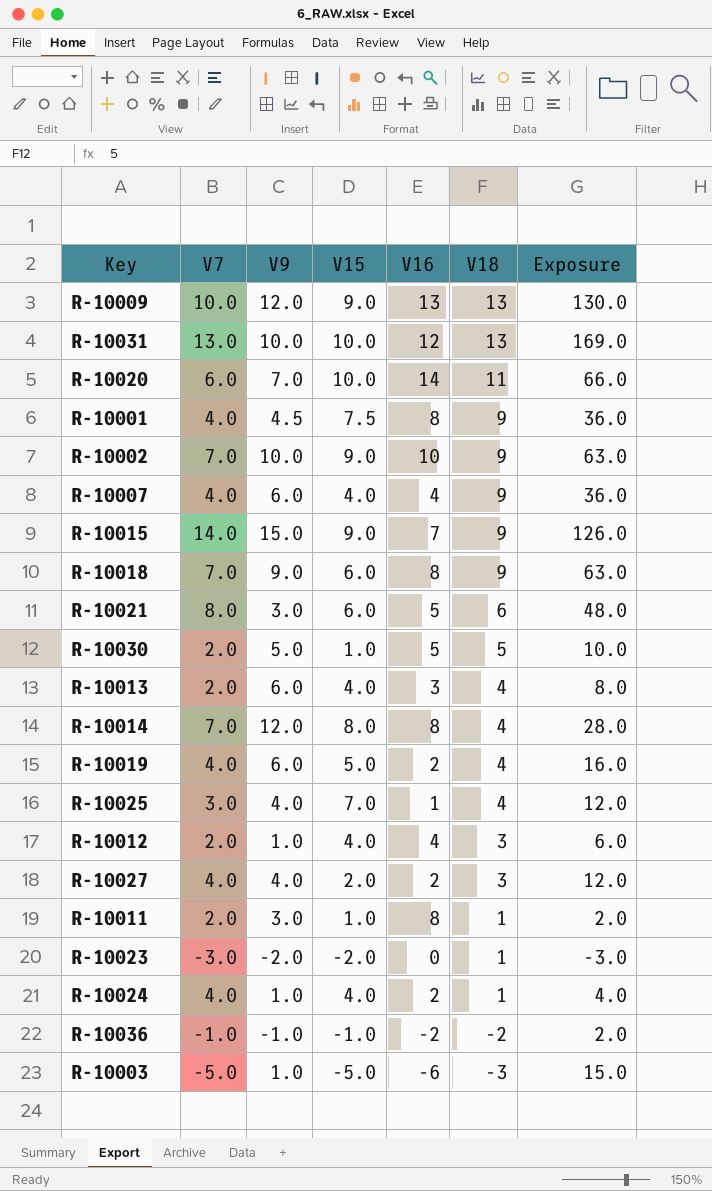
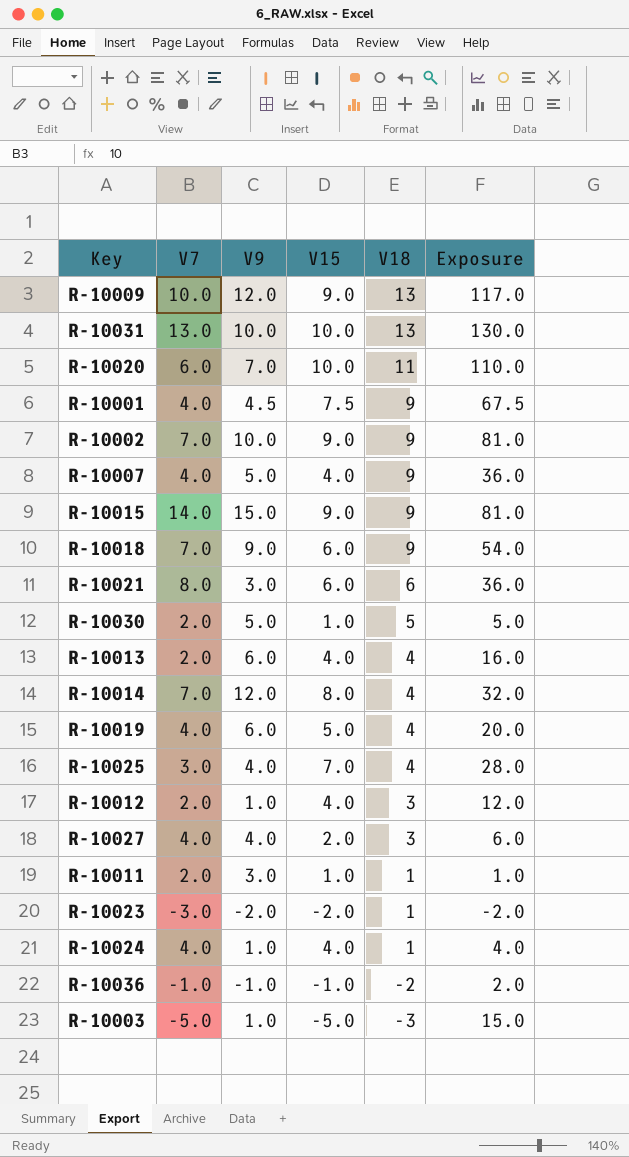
column V16 | position: 5 -> none
column Exposure | formula: [V7] * [V18] -> [V15] * [V18]
R-10007 | V9: 6.0 -> 5.0

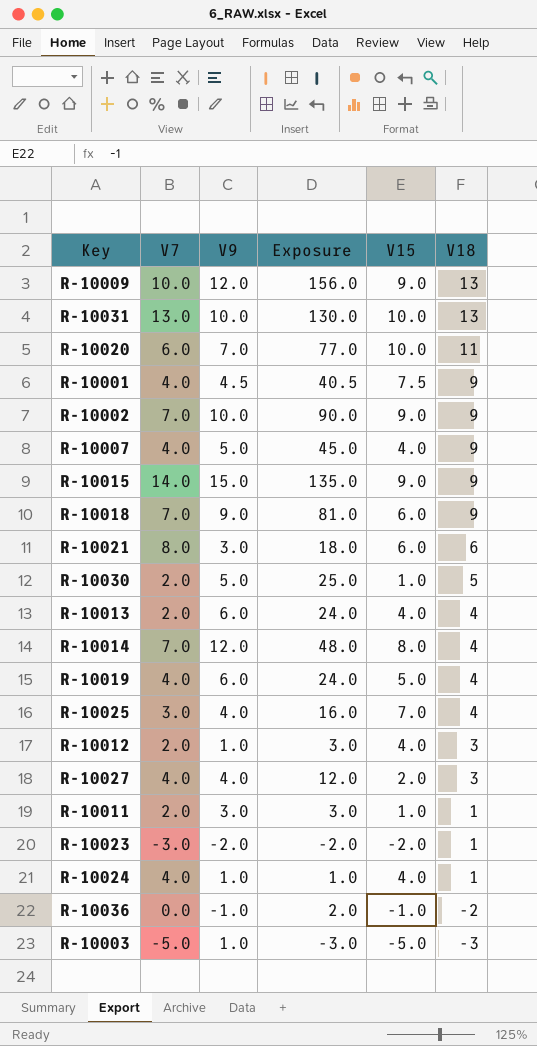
column Exposure | formula: [V15] * [V18] -> [V9] * [V18]
column Exposure | position: 6 -> 4
R-10036 | V7: -1.0 -> 0.0

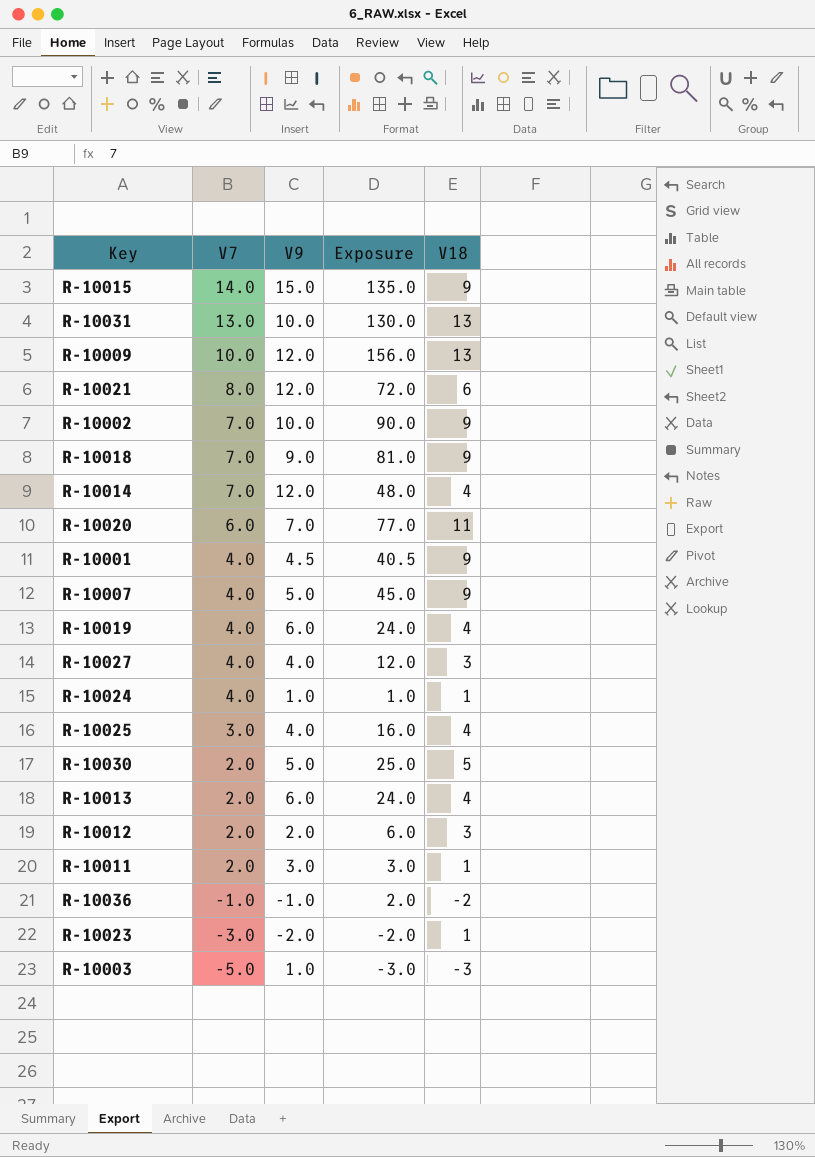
row order: V18 descending -> V7 descending
column V15 | position: 5 -> none
R-10021 | V9: 3.0 -> 12.0
R-10021 | Exposure: 18.0 -> 72.0
R-10012 | V9: 1.0 -> 2.0
R-10012 | Exposure: 3.0 -> 6.0
R-10036 | V7: 0.0 -> -1.0

